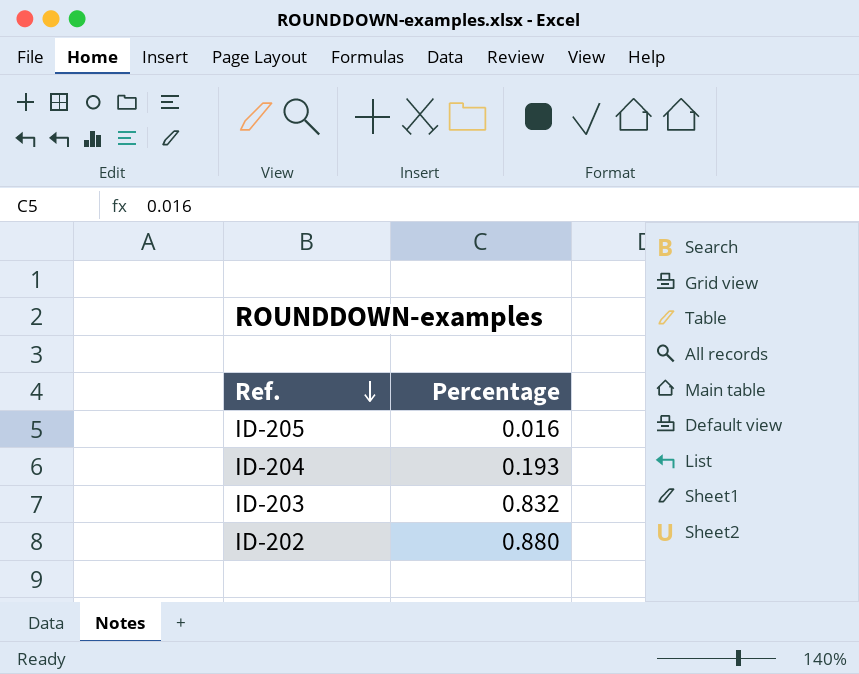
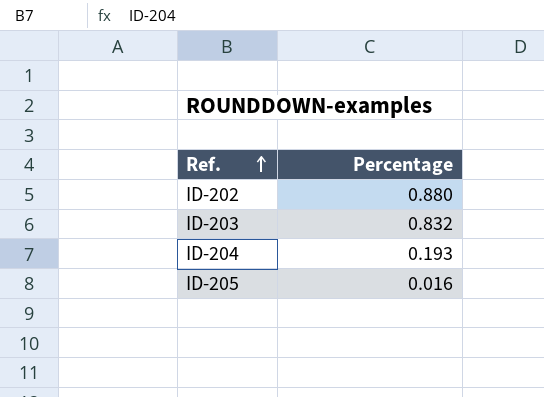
row order: Ref. descending -> Ref. ascending

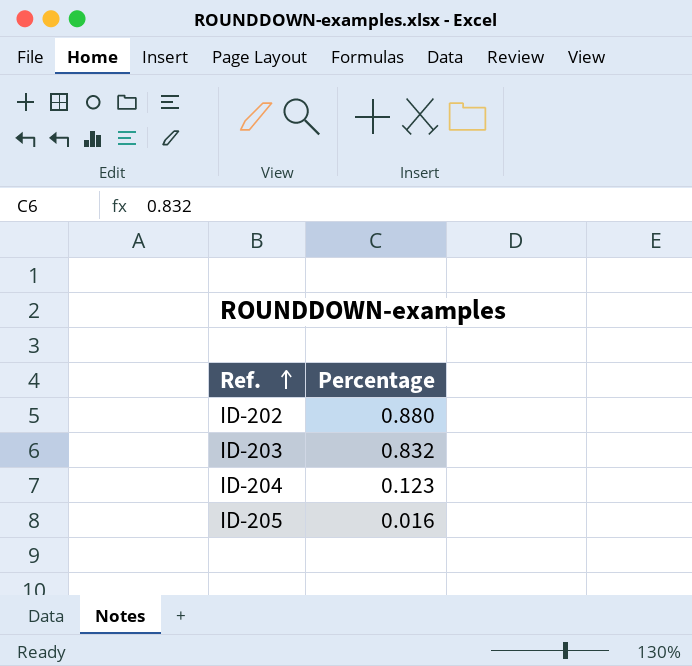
ID-204 | Percentage: 0.193 -> 0.123

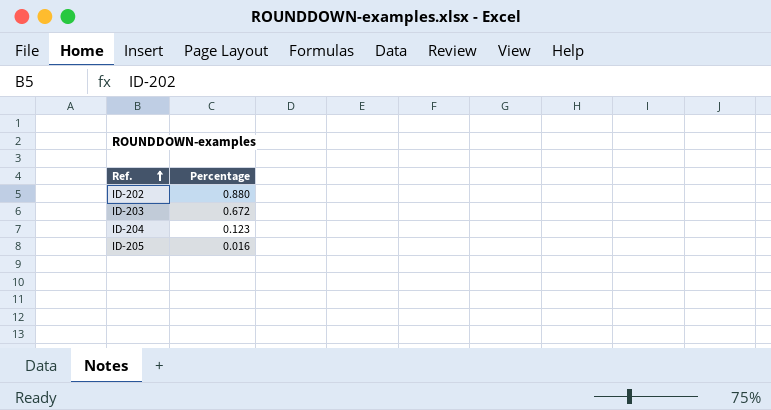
ID-203 | Percentage: 0.832 -> 0.672

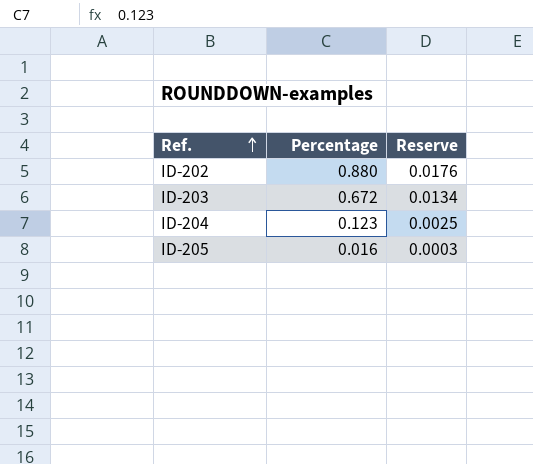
column Reserve | formula: none -> [Percentage] * 0.02

